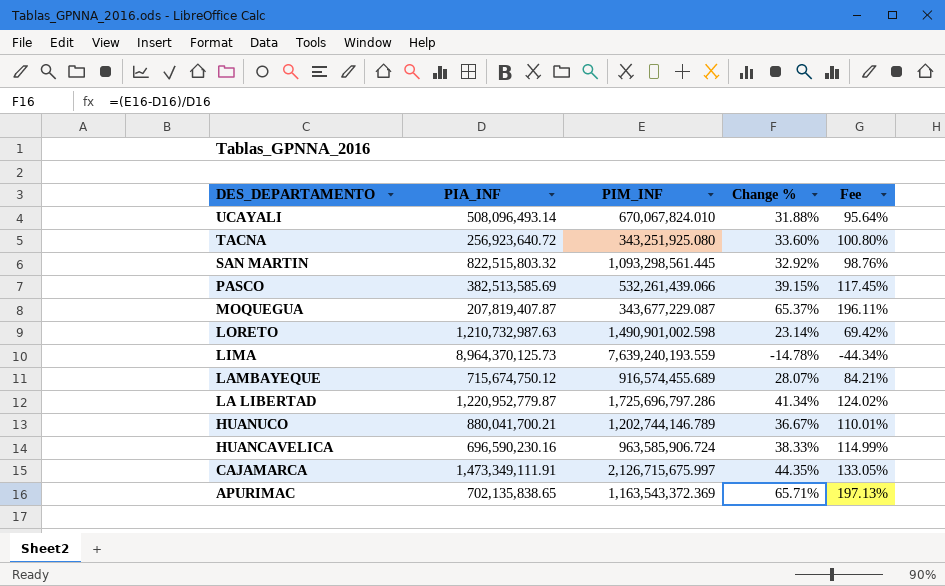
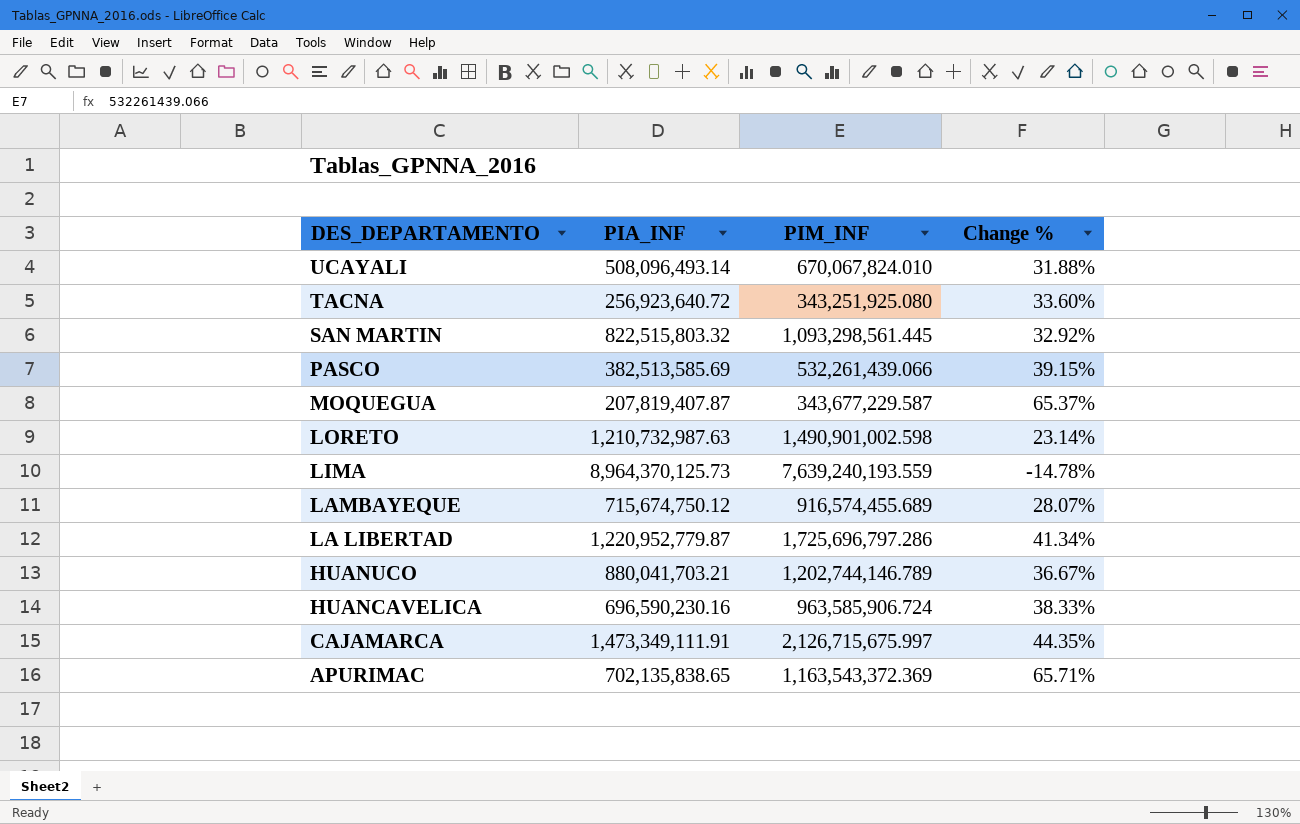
column Fee | formula: [Change %] * 3 -> none
MOQUEGUA | PIM_INF: 343,677,229.087 -> 343,677,229.587
HUANUCO | PIA_INF: 880,041,700.21 -> 880,041,703.21

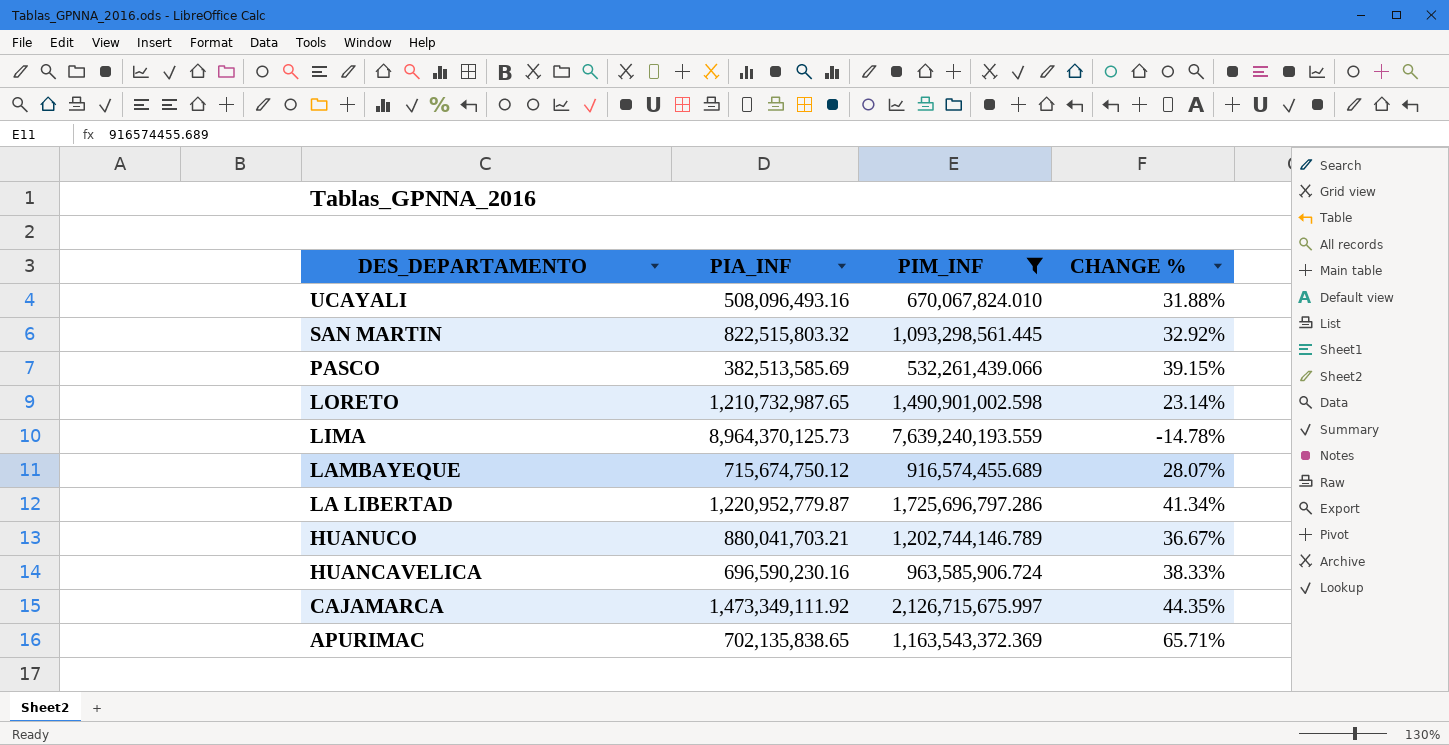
filter: none -> PIM_INF >= 532,261,439.066
column name: Change % -> CHANGE %
UCAYALI | PIA_INF: 508,096,493.14 -> 508,096,493.16
LORETO | PIA_INF: 1,210,732,987.63 -> 1,210,732,987.65
CAJAMARCA | PIA_INF: 1,473,349,111.91 -> 1,473,349,111.92

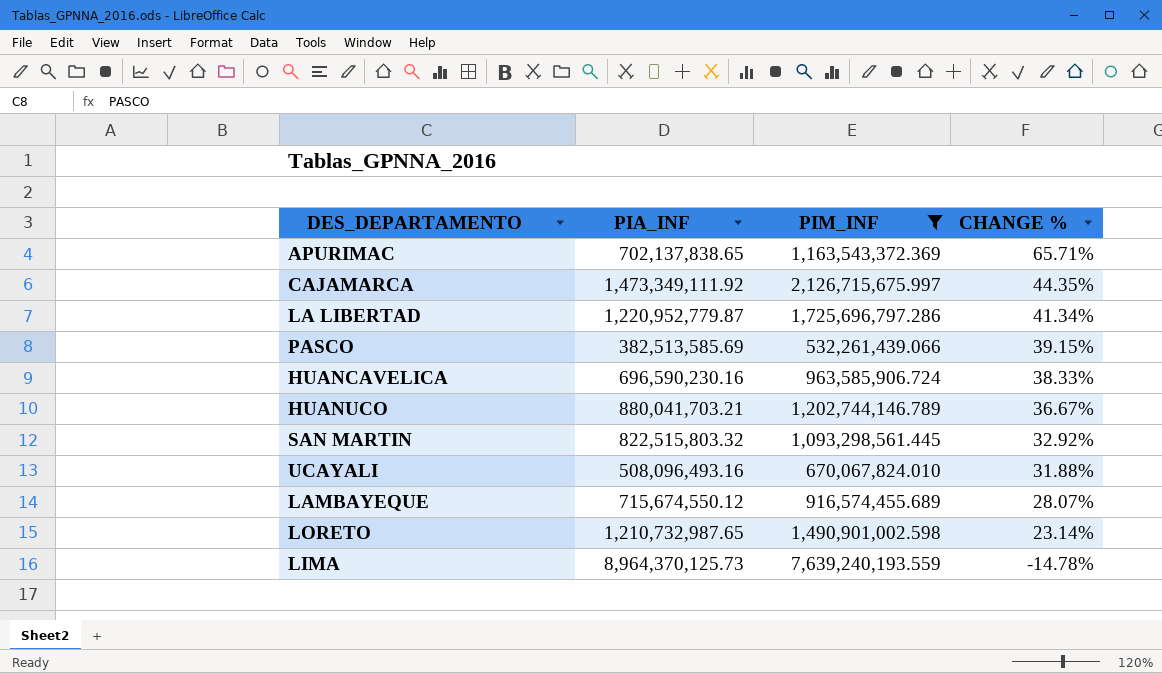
row order: DES_DEPARTAMENTO descending -> CHANGE % descending
APURIMAC | PIA_INF: 702,135,838.65 -> 702,137,838.65
LAMBAYEQUE | PIA_INF: 715,674,750.12 -> 715,674,550.12

